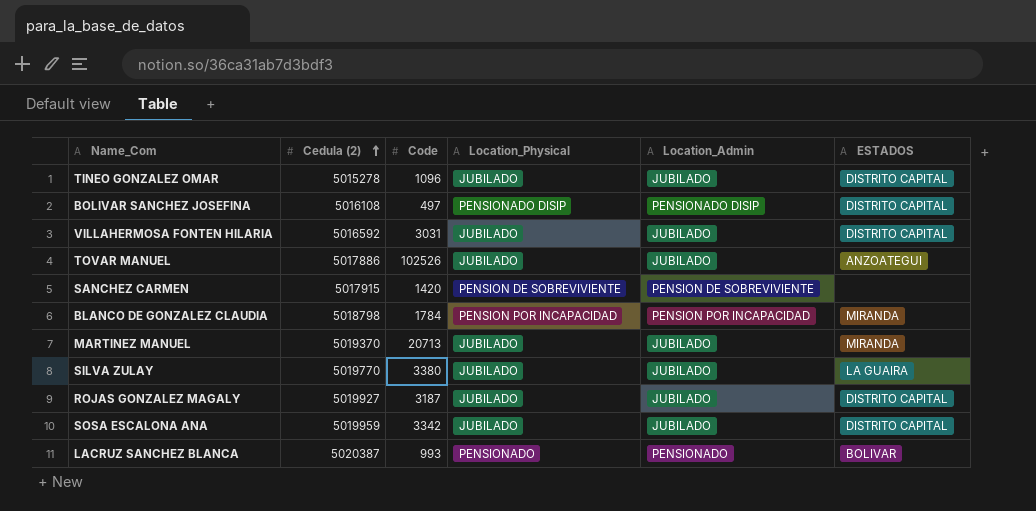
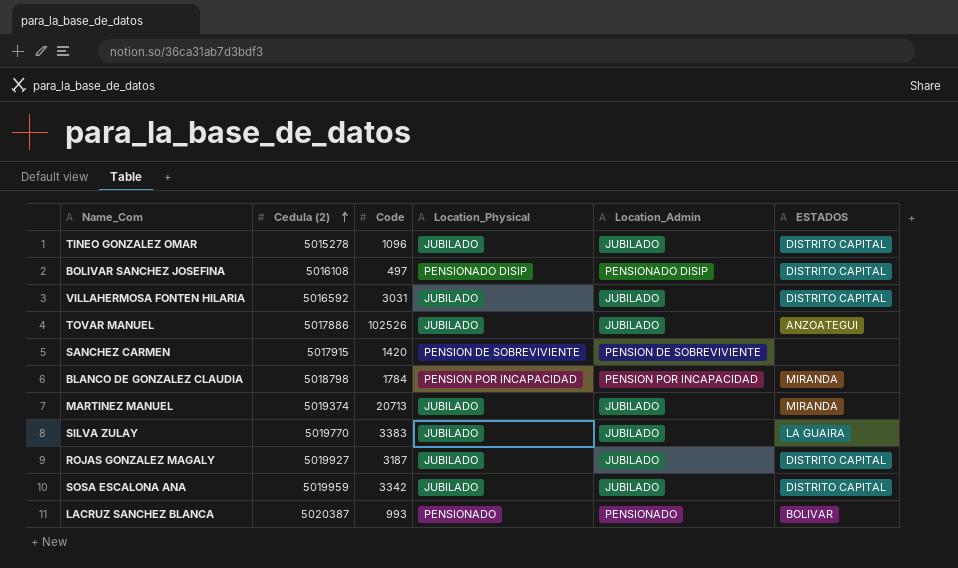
MARTINEZ MANUEL | Cedula (2): 5019370 -> 5019374
SILVA ZULAY | Code: 3380 -> 3383

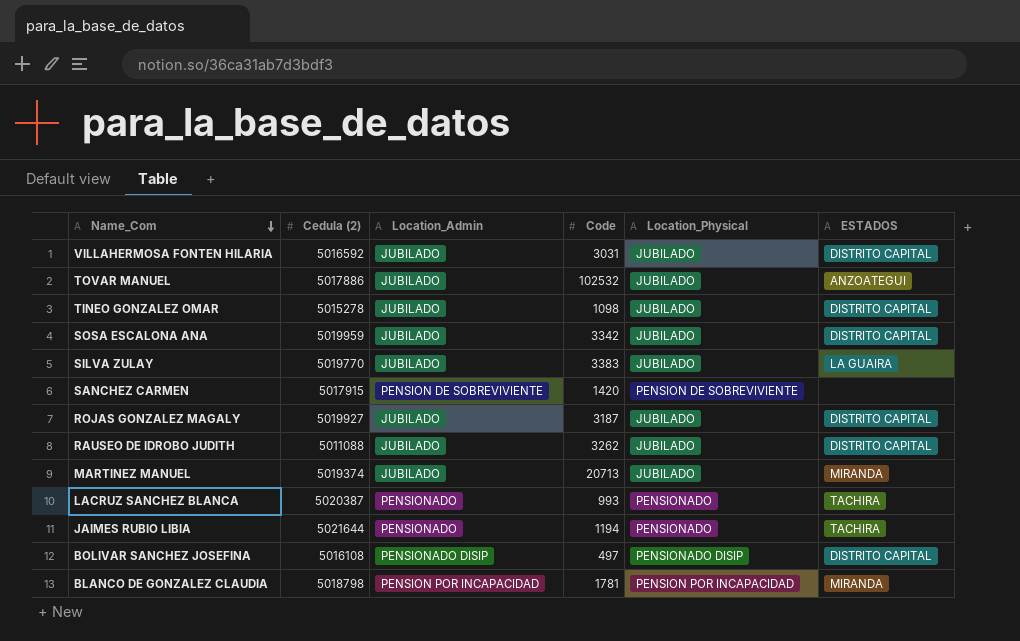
row order: Cedula (2) ascending -> Name_Com descending
column Location_Admin | position: 5 -> 3
TOVAR MANUEL | Code: 102526 -> 102532
TINEO GONZALEZ OMAR | Code: 1096 -> 1098
row RAUSEO DE IDROBO JUDITH: none -> 5011088 | JUBILADO | 3262 | JUBILADO | DISTRITO CAPITAL
LACRUZ SANCHEZ BLANCA | ESTADOS: BOLIVAR -> TACHIRA
row JAIMES RUBIO LIBIA: none -> 5021644 | PENSIONADO | 1194 | PENSIONADO | TACHIRA
BLANCO DE GONZALEZ CLAUDIA | Code: 1784 -> 1781

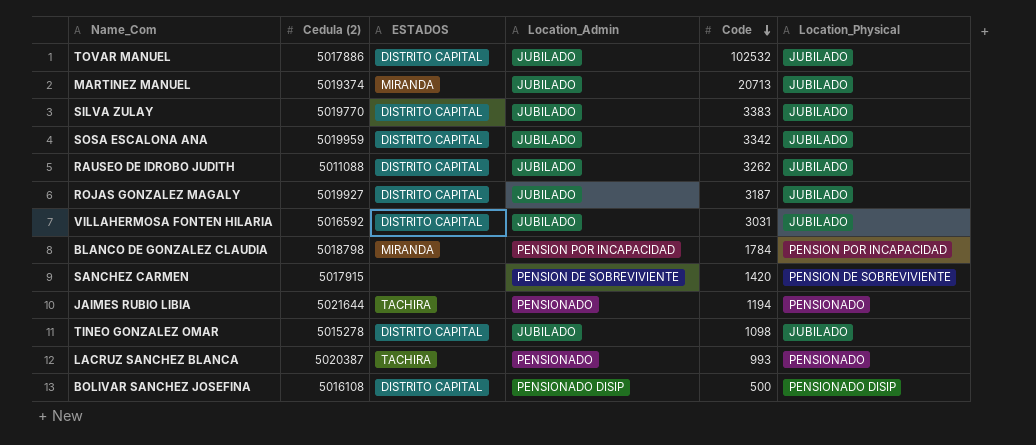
row order: Name_Com descending -> Code descending
column ESTADOS | position: 6 -> 3
TOVAR MANUEL | ESTADOS: ANZOATEGUI -> DISTRITO CAPITAL
SILVA ZULAY | ESTADOS: LA GUAIRA -> DISTRITO CAPITAL
BLANCO DE GONZALEZ CLAUDIA | Code: 1781 -> 1784
BOLIVAR SANCHEZ JOSEFINA | Code: 497 -> 500

